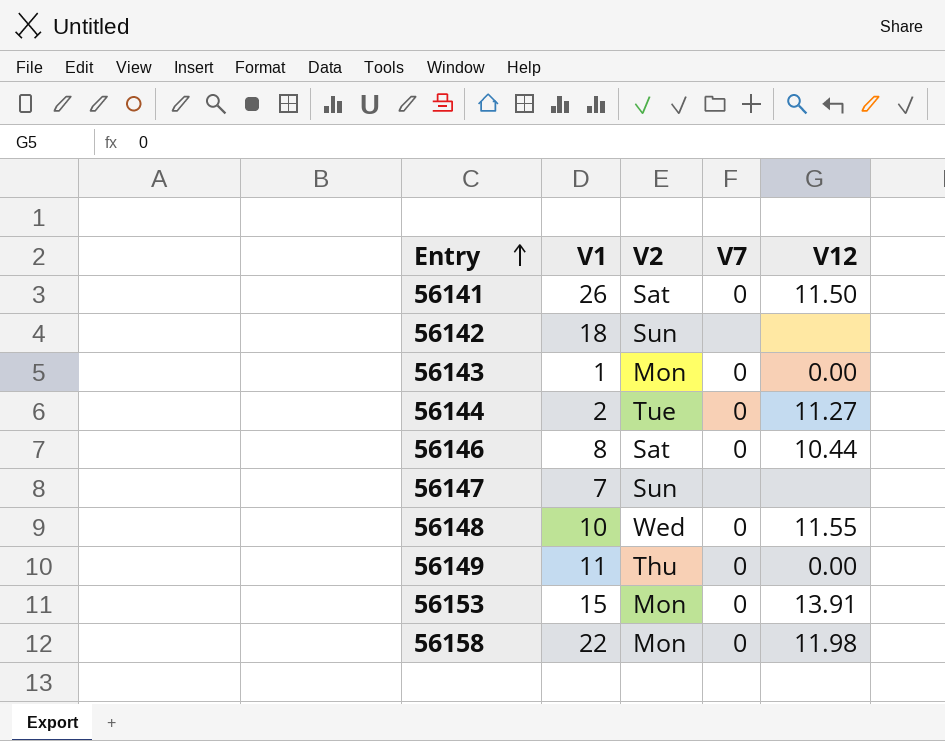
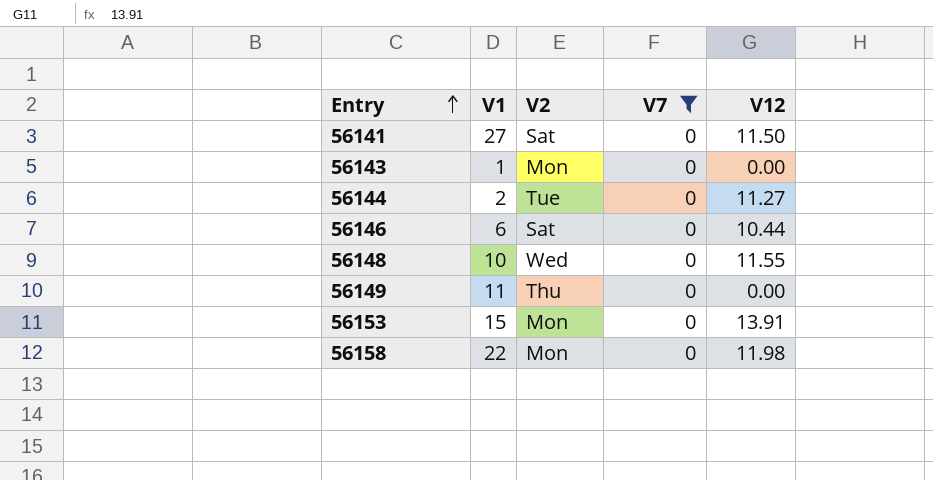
filter: none -> V7 = 0
56141 | V1: 26 -> 27
56146 | V1: 8 -> 6

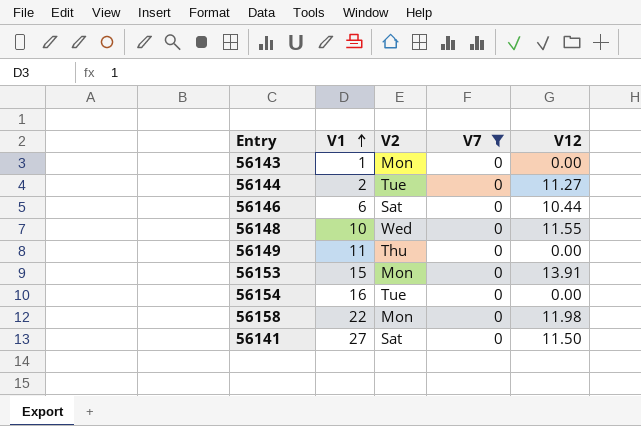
row order: Entry ascending -> V1 ascending
row 56154: none -> 16 | Tue | 0 | 0.00

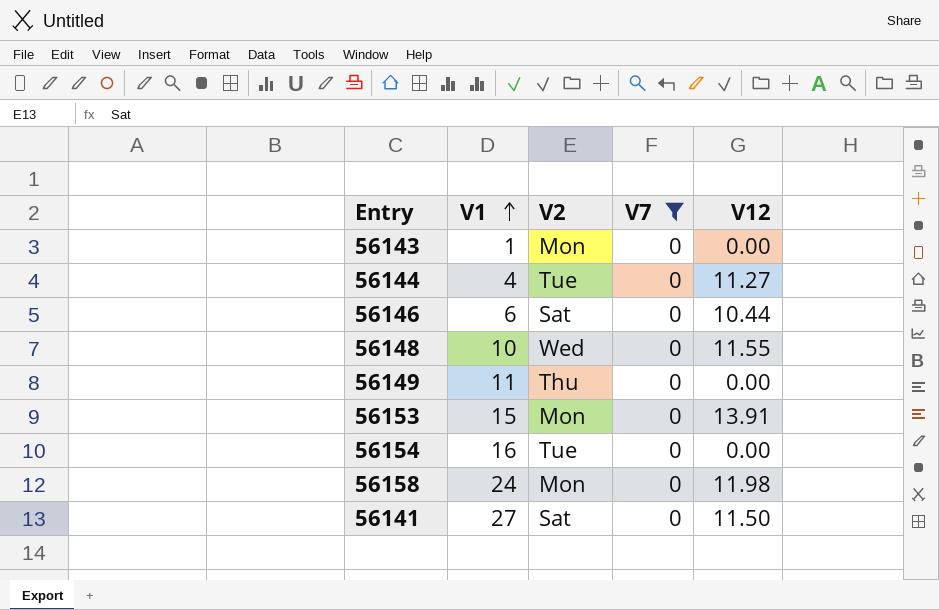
56144 | V1: 2 -> 4
56158 | V1: 22 -> 24

